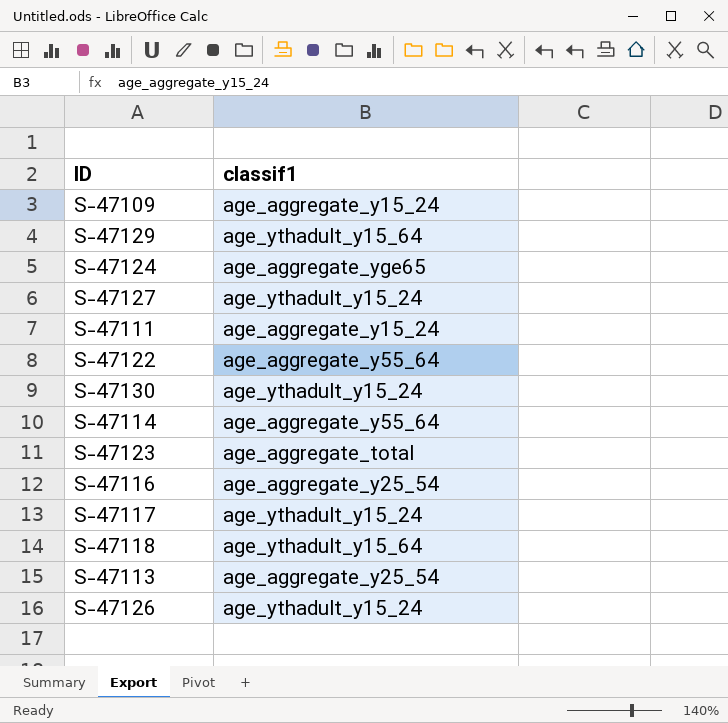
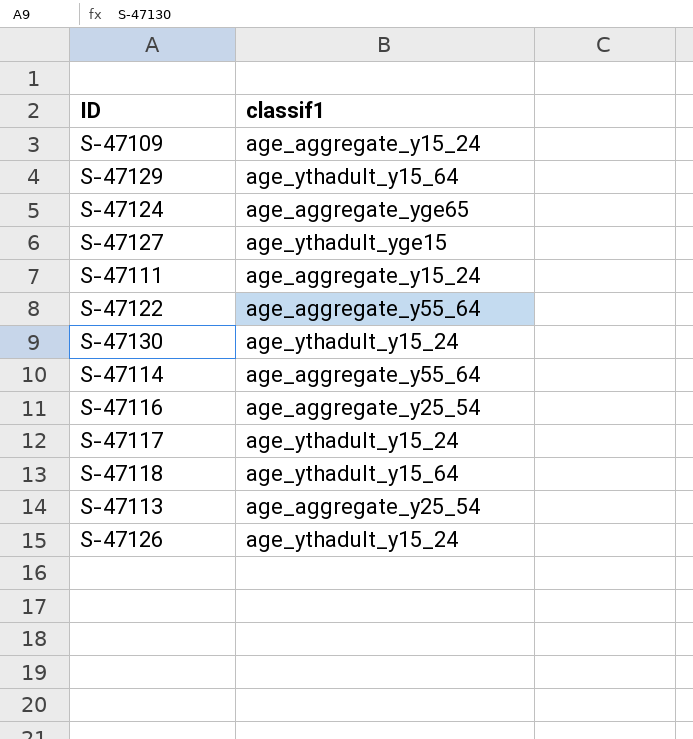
row S-47123: age_aggregate_total -> none
S-47127 | classif1: age_ythadult_y15_24 -> age_ythadult_yge15

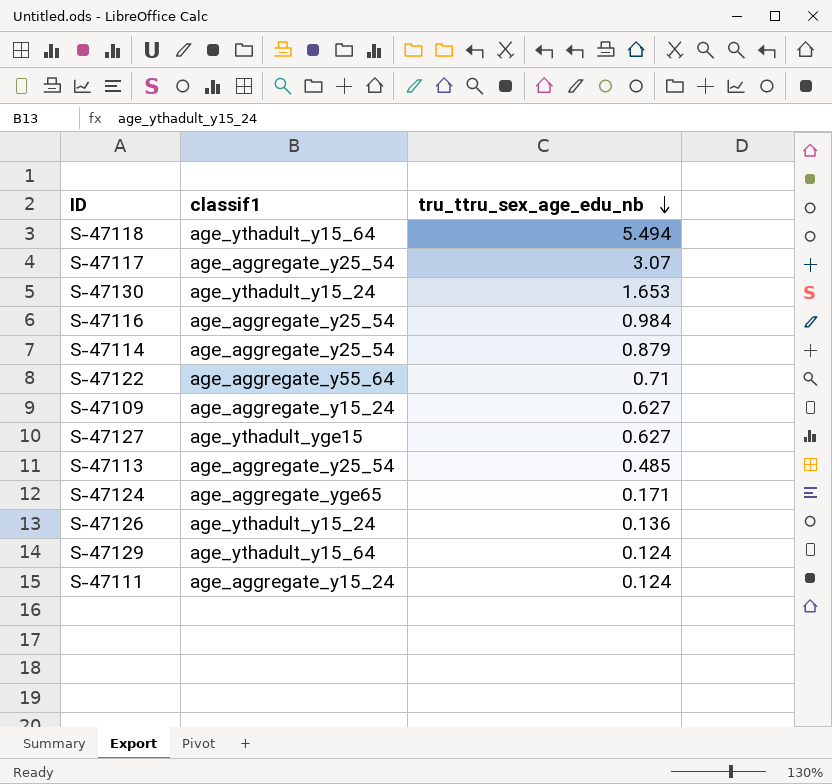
row order: none -> tru_ttru_sex_age_edu_nb descending
column tru_ttru_sex_age_edu_nb | position: none -> 3
S-47117 | classif1: age_ythadult_y15_24 -> age_aggregate_y25_54
S-47114 | classif1: age_aggregate_y55_64 -> age_aggregate_y25_54

